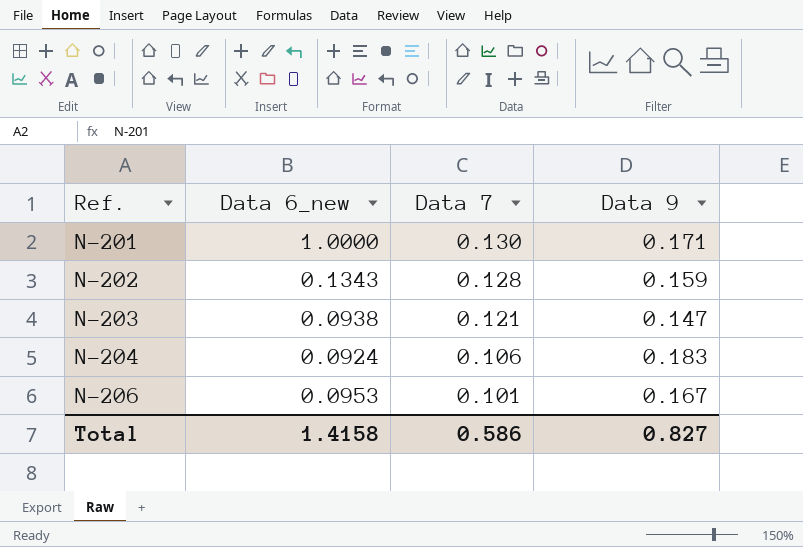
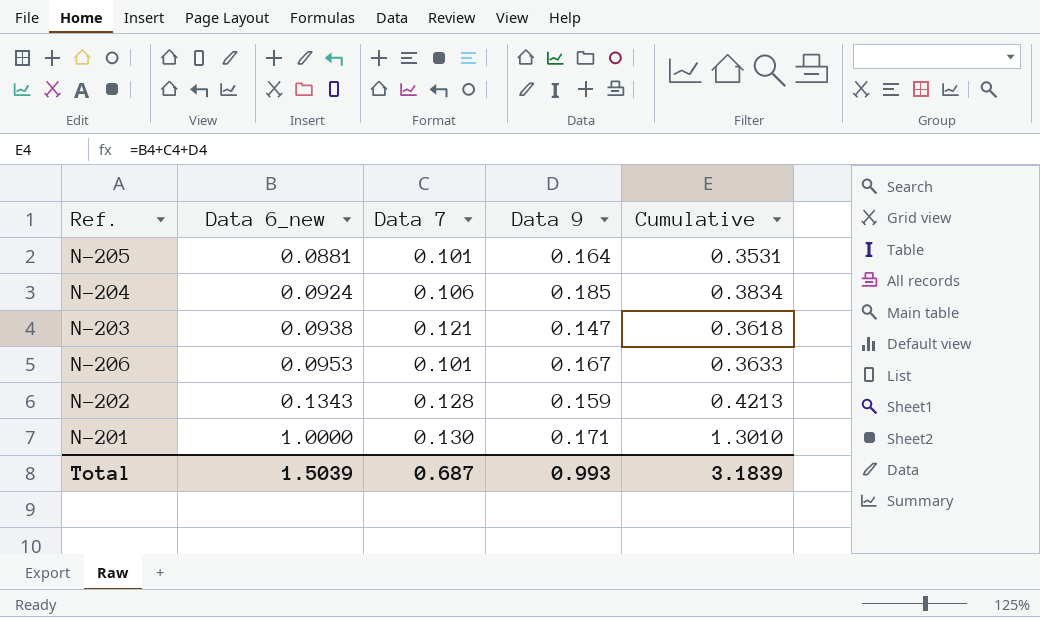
row order: Ref. ascending -> Data 6_new ascending
column Cumulative | formula: none -> [Data 6_new] + [Data 7] + [Data 9]
row N-205: none -> 0.0881 | 0.101 | 0.164 | 0.3531
N-204 | Data 9: 0.183 -> 0.185
Total | Data 6_new: 1.4158 -> 1.5039
Total | Data 7: 0.586 -> 0.687
Total | Data 9: 0.827 -> 0.993

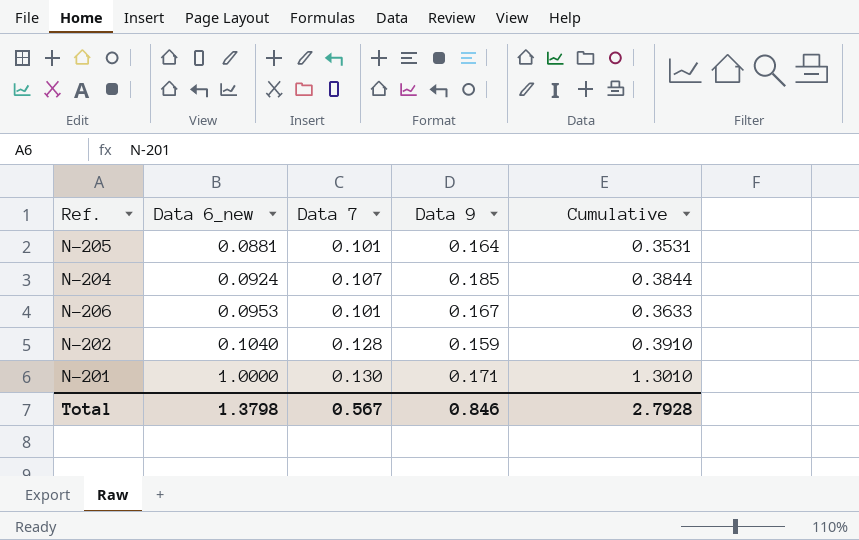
row N-203: 0.0938 | 0.121 | 0.147 | 0.3618 -> none
N-204 | Data 7: 0.106 -> 0.107
N-204 | Cumulative: 0.3834 -> 0.3844
N-202 | Data 6_new: 0.1343 -> 0.1040
N-202 | Cumulative: 0.4213 -> 0.3910
Total | Data 6_new: 1.5039 -> 1.3798
Total | Data 7: 0.687 -> 0.567
Total | Data 9: 0.993 -> 0.846
Total | Cumulative: 3.1839 -> 2.7928

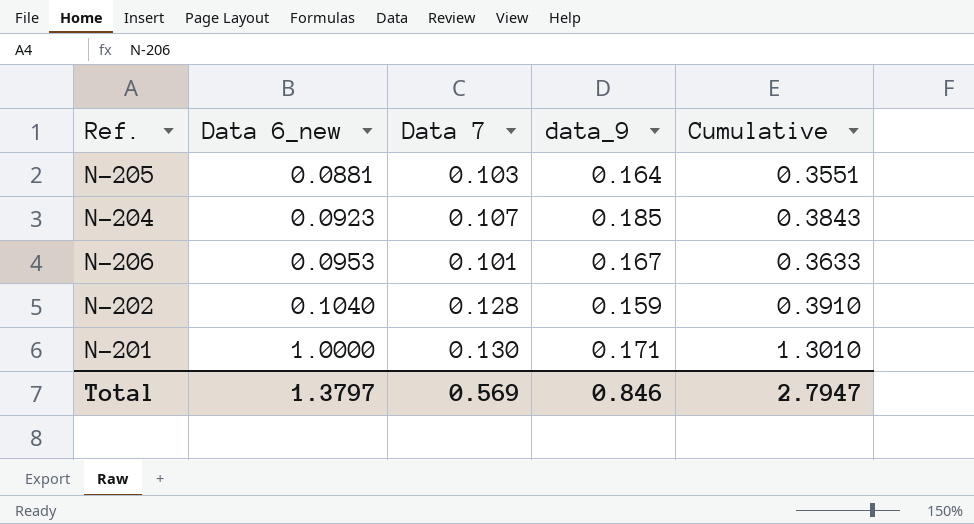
column name: Data 9 -> data_9
N-205 | Data 7: 0.101 -> 0.103
N-205 | Cumulative: 0.3531 -> 0.3551
N-204 | Data 6_new: 0.0924 -> 0.0923
N-204 | Cumulative: 0.3844 -> 0.3843
Total | Data 6_new: 1.3798 -> 1.3797
Total | Data 7: 0.567 -> 0.569
Total | Cumulative: 2.7928 -> 2.7947

